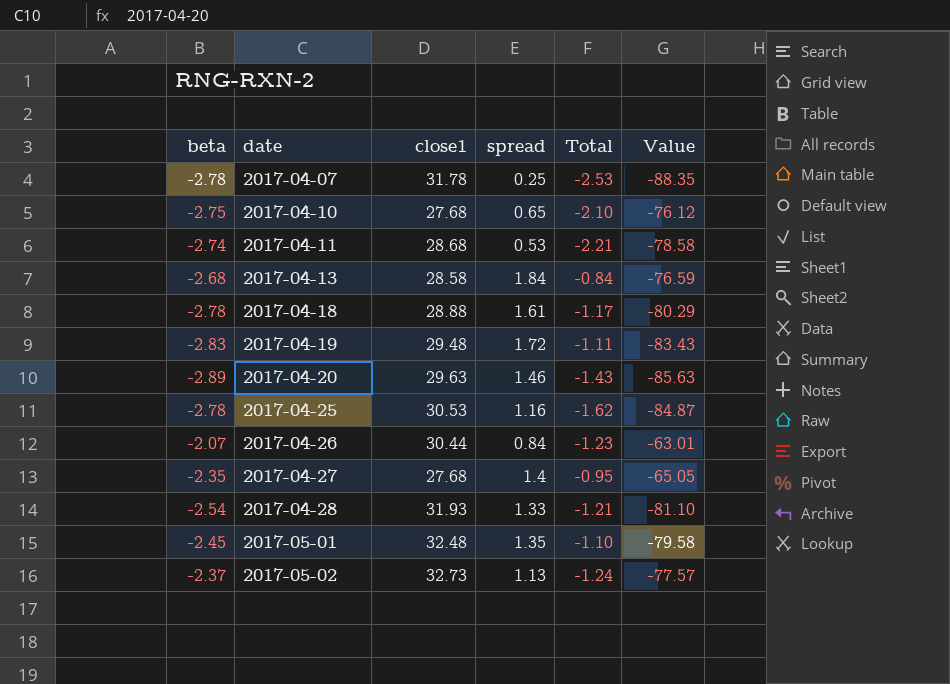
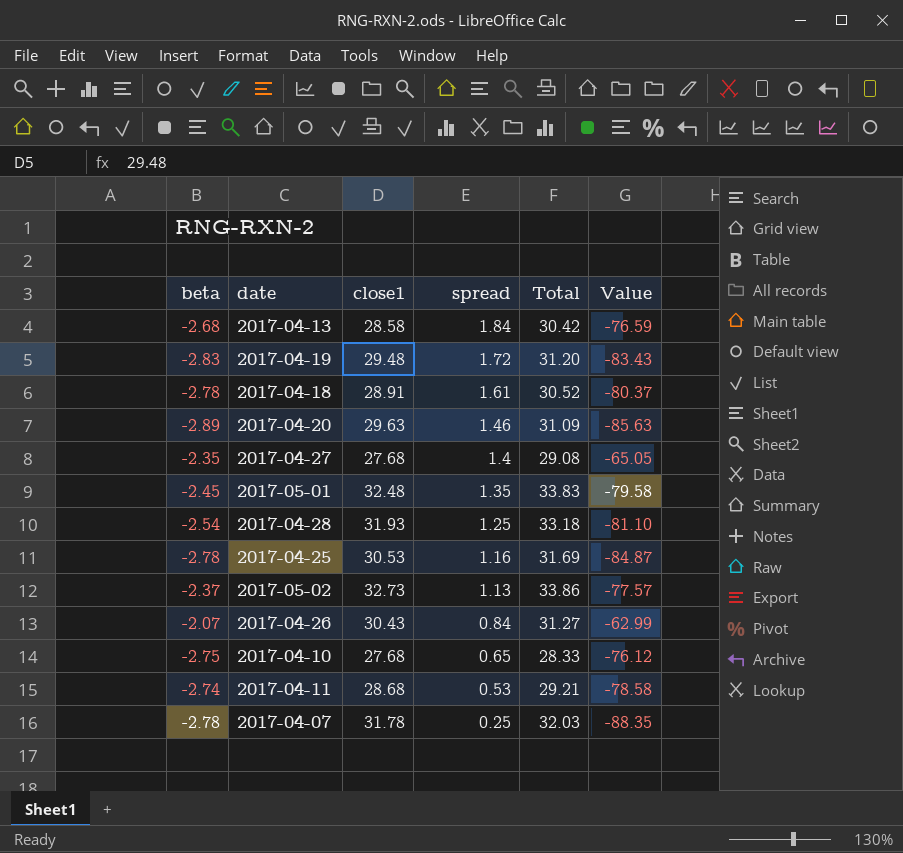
row order: date ascending -> spread descending
column Total | formula: [beta] + [spread] -> [close1] + [spread]
2017-04-18 | close1: 28.88 -> 28.91
2017-04-18 | Value: -80.29 -> -80.37
2017-04-28 | spread: 1.33 -> 1.25
2017-04-26 | close1: 30.44 -> 30.43
2017-04-26 | Value: -63.01 -> -62.99

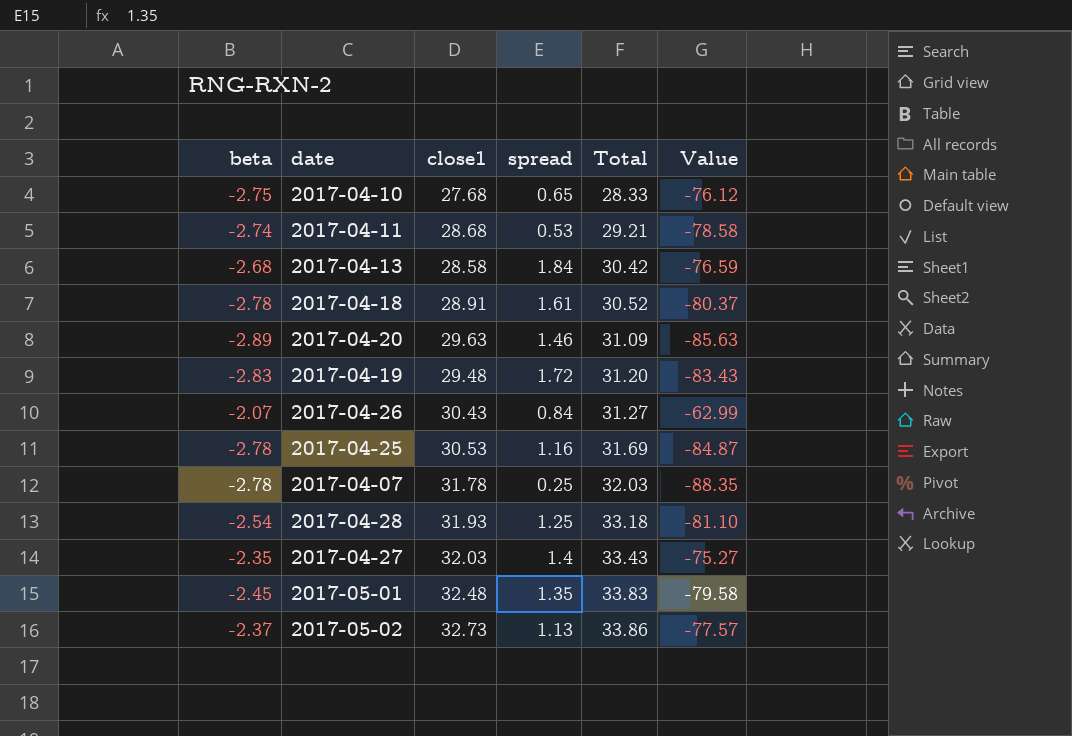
row order: spread descending -> Total ascending
2017-04-27 | close1: 27.68 -> 32.03
2017-04-27 | Total: 29.08 -> 33.43
2017-04-27 | Value: -65.05 -> -75.27

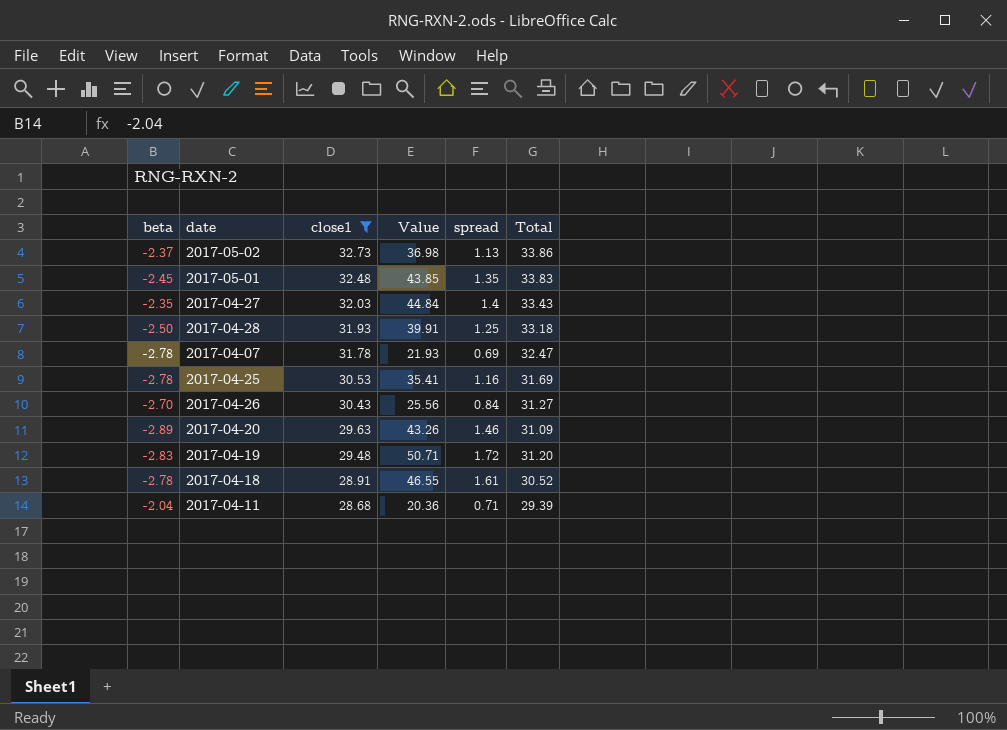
filter: none -> close1 >= 28.68
row order: Total ascending -> close1 descending
column Value | formula: [beta] * [close1] -> [close1] * [spread]
column Value | position: 6 -> 4
2017-04-28 | beta: -2.54 -> -2.50
2017-04-07 | spread: 0.25 -> 0.69
2017-04-07 | Total: 32.03 -> 32.47
2017-04-26 | beta: -2.07 -> -2.70
2017-04-11 | beta: -2.74 -> -2.04
2017-04-11 | spread: 0.53 -> 0.71
2017-04-11 | Total: 29.21 -> 29.39

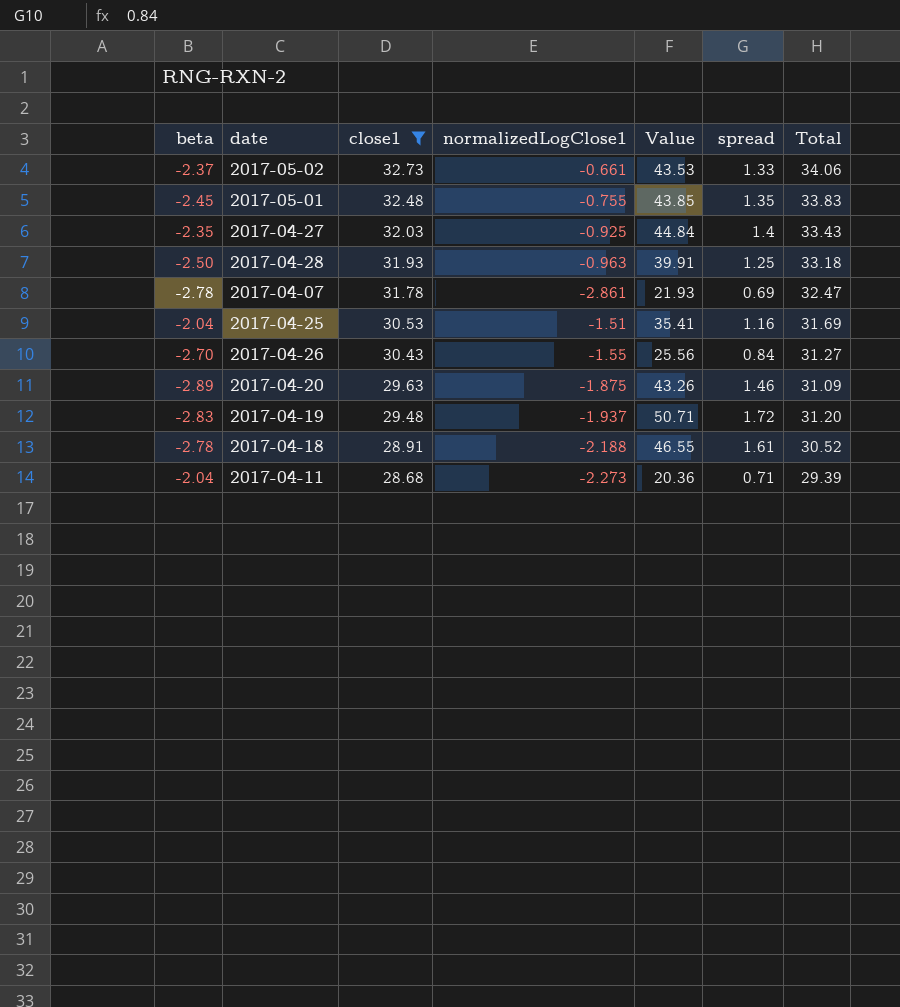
column normalizedLogClose1 | position: none -> 4
2017-05-02 | Value: 36.98 -> 43.53
2017-05-02 | spread: 1.13 -> 1.33
2017-05-02 | Total: 33.86 -> 34.06
2017-04-25 | beta: -2.78 -> -2.04

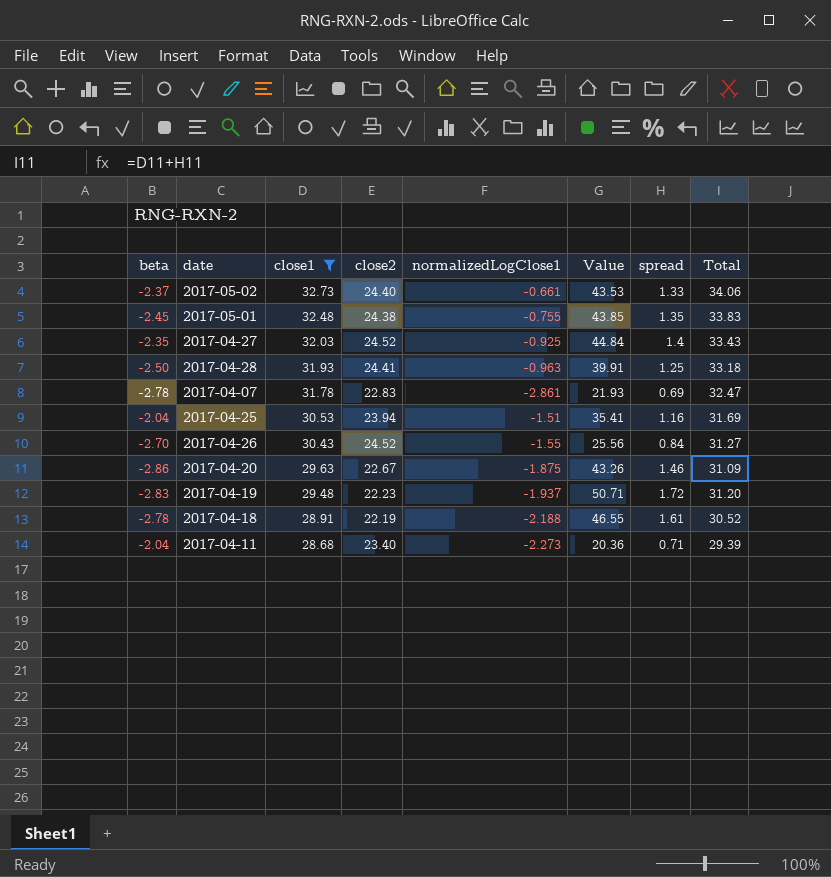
column close2 | position: none -> 4
2017-04-20 | beta: -2.89 -> -2.86

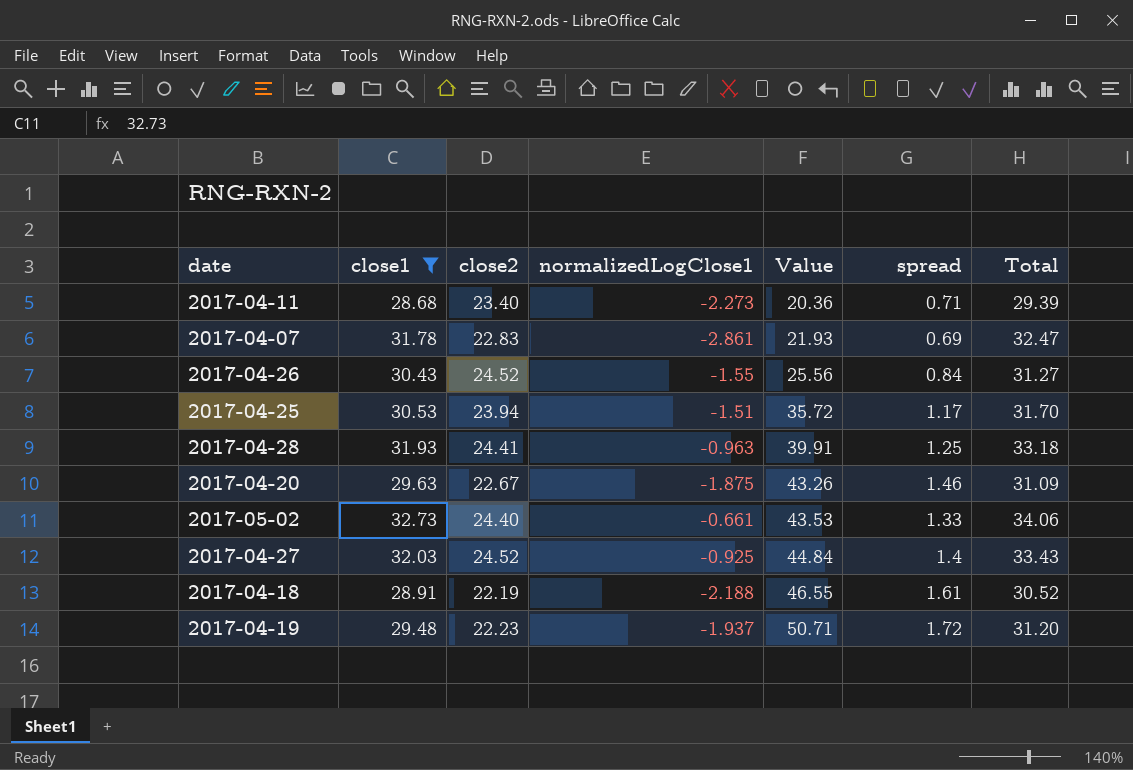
row order: close1 descending -> Value ascending
column beta | position: 1 -> none
row 2017-05-01: -2.45 | 32.48 | 24.38 | -0.755 | 43.85 | 1.35 | 33.83 -> none
2017-04-25 | Value: 35.41 -> 35.72
2017-04-25 | spread: 1.16 -> 1.17
2017-04-25 | Total: 31.69 -> 31.70

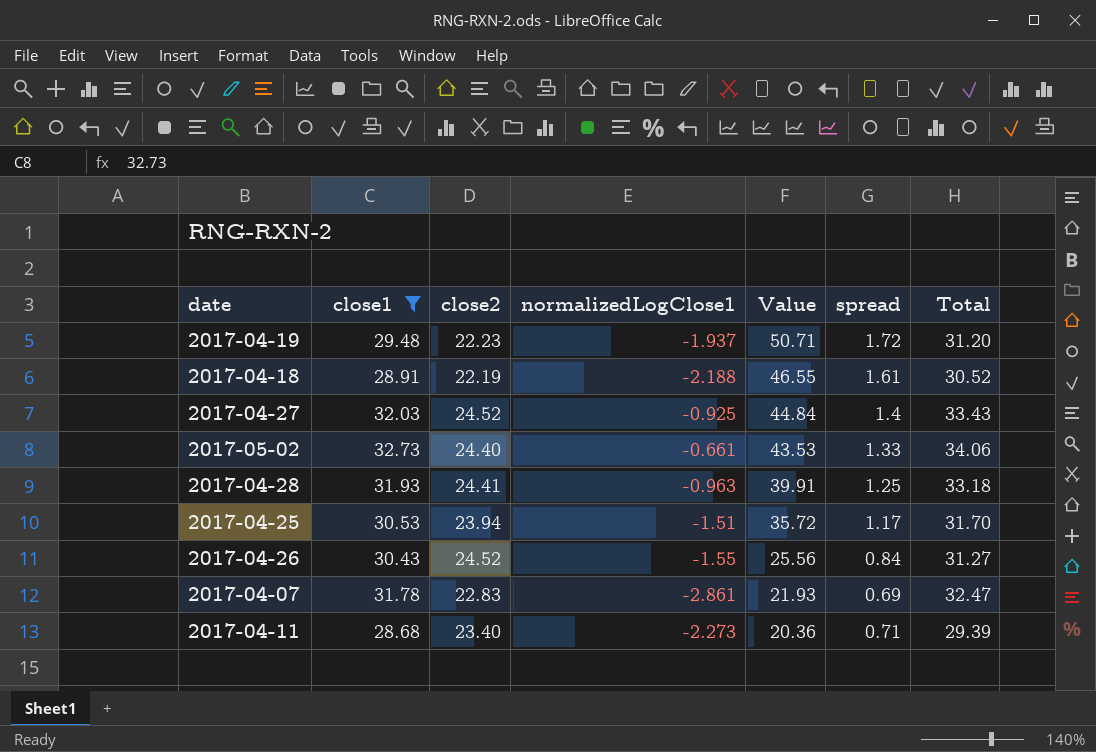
row order: Value ascending -> Value descending
row 2017-04-20: 29.63 | 22.67 | -1.875 | 43.26 | 1.46 | 31.09 -> none

